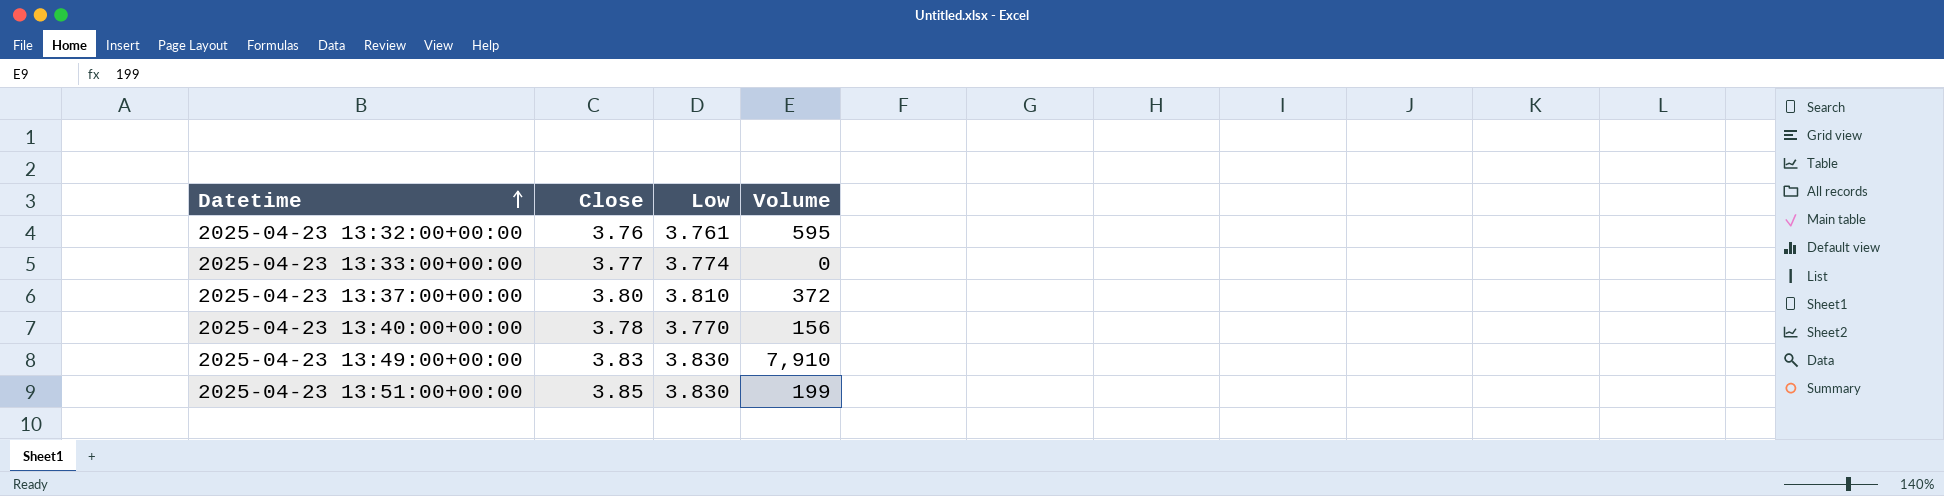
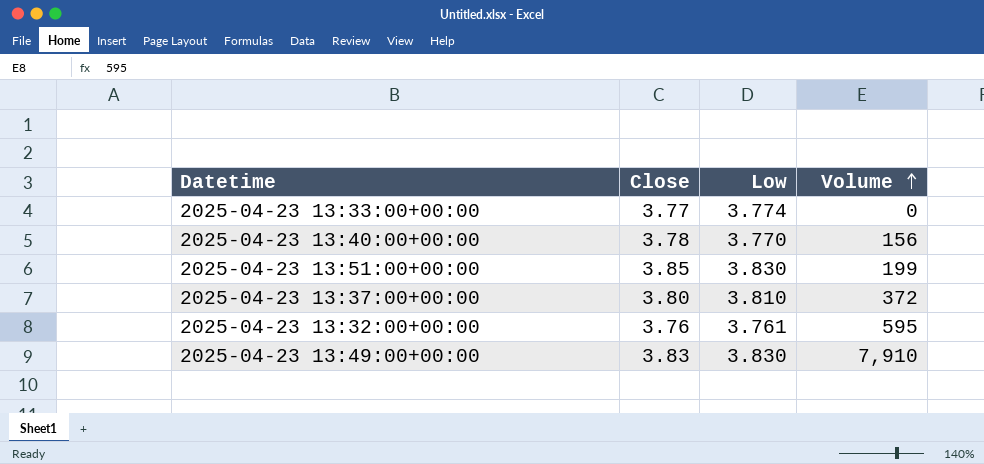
row order: Datetime ascending -> Volume ascending

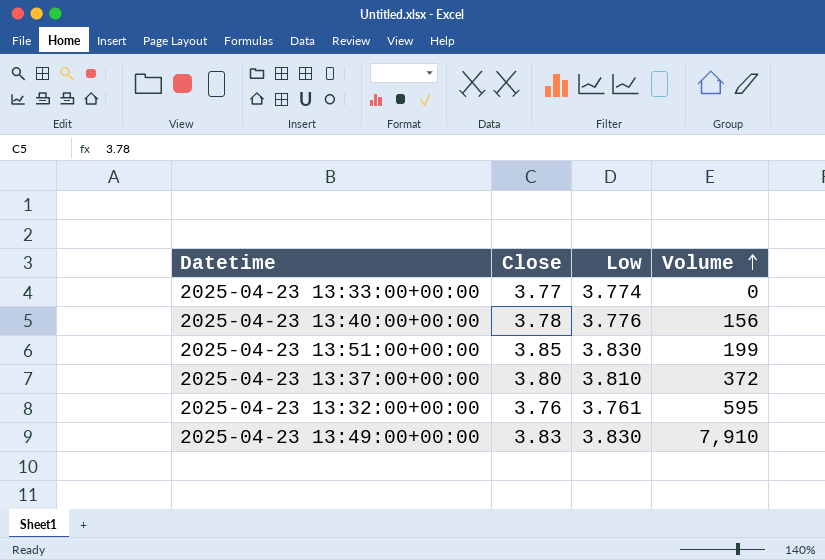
2025-04-23 13:40:00+00:00 | Low: 3.770 -> 3.776

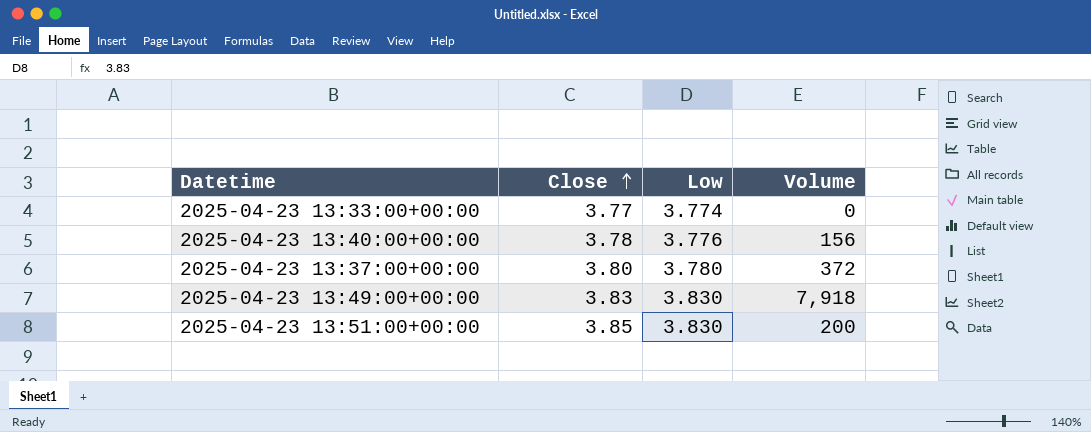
row order: Volume ascending -> Close ascending
row 2025-04-23 13:32:00+00:00: 3.76 | 3.761 | 595 -> none
2025-04-23 13:37:00+00:00 | Low: 3.810 -> 3.780
2025-04-23 13:49:00+00:00 | Volume: 7,910 -> 7,918
2025-04-23 13:51:00+00:00 | Volume: 199 -> 200

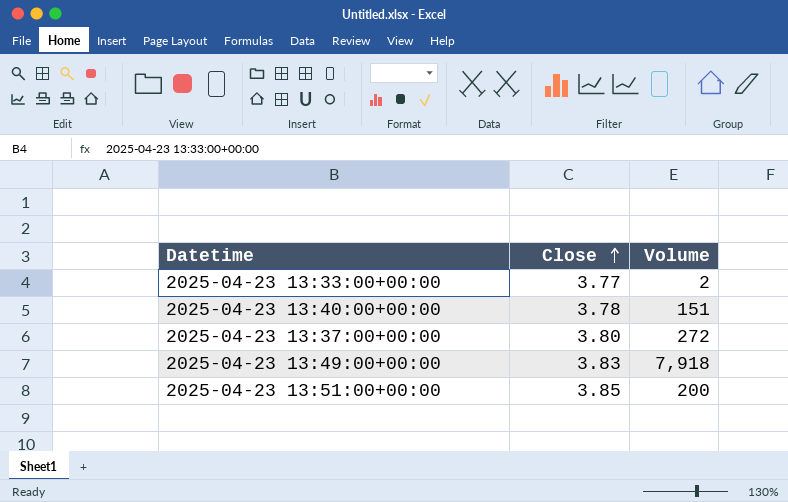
column Low | position: 3 -> none
2025-04-23 13:33:00+00:00 | Volume: 0 -> 2
2025-04-23 13:40:00+00:00 | Volume: 156 -> 151
2025-04-23 13:37:00+00:00 | Volume: 372 -> 272

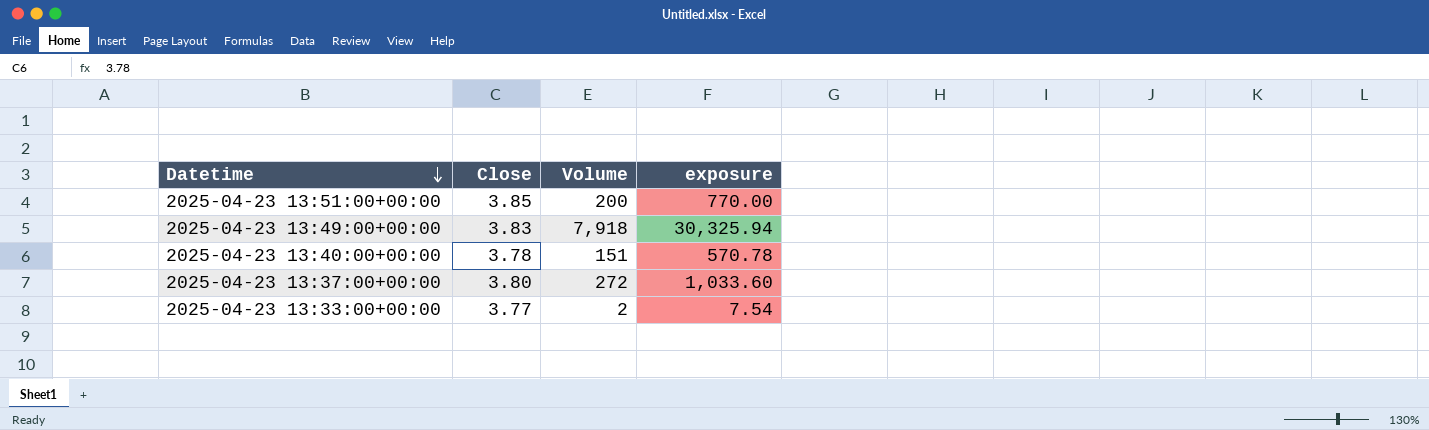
row order: Close ascending -> Datetime descending
column exposure | formula: none -> [Close] * [Volume]

